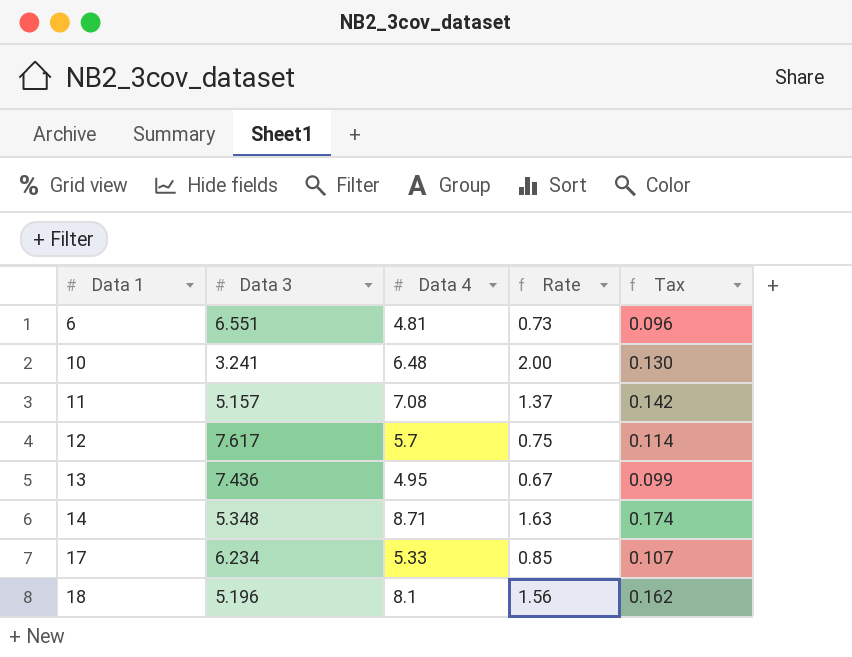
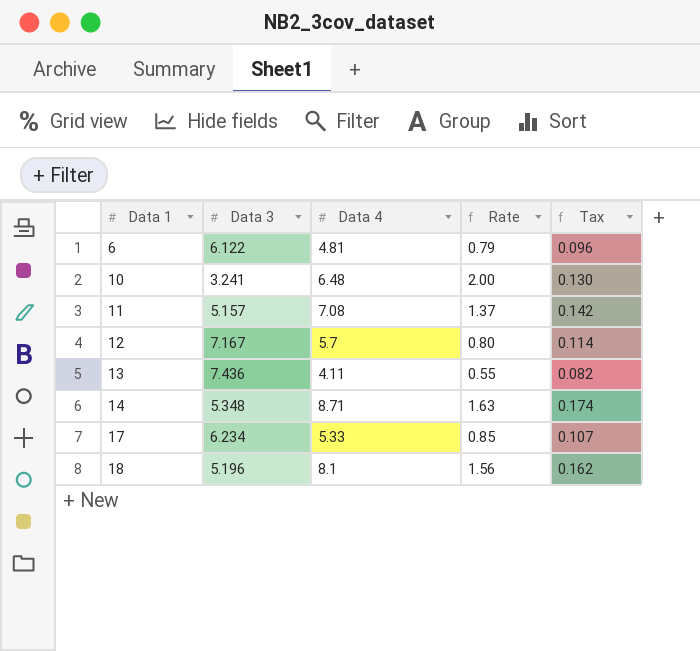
6 | Data 3: 6.551 -> 6.122
6 | Rate: 0.73 -> 0.79
12 | Data 3: 7.617 -> 7.167
12 | Rate: 0.75 -> 0.80
13 | Data 4: 4.95 -> 4.11
13 | Rate: 0.67 -> 0.55
13 | Tax: 0.099 -> 0.082

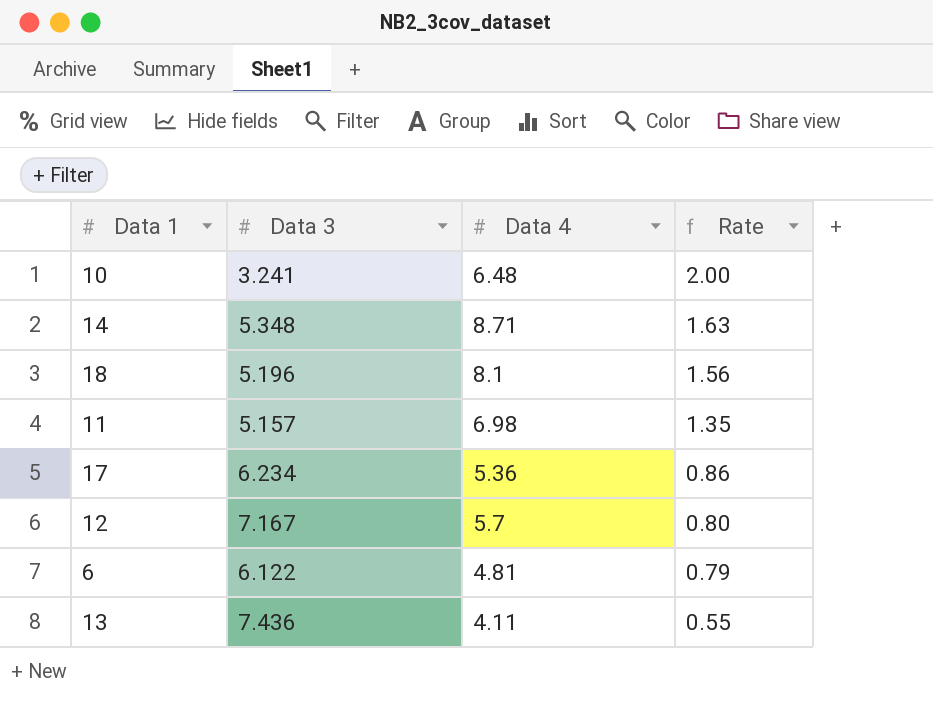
row order: Data 1 ascending -> Rate descending
column Tax | formula: [Data 4] * 0.02 -> none
11 | Data 4: 7.08 -> 6.98
11 | Rate: 1.37 -> 1.35
17 | Data 4: 5.33 -> 5.36
17 | Rate: 0.85 -> 0.86

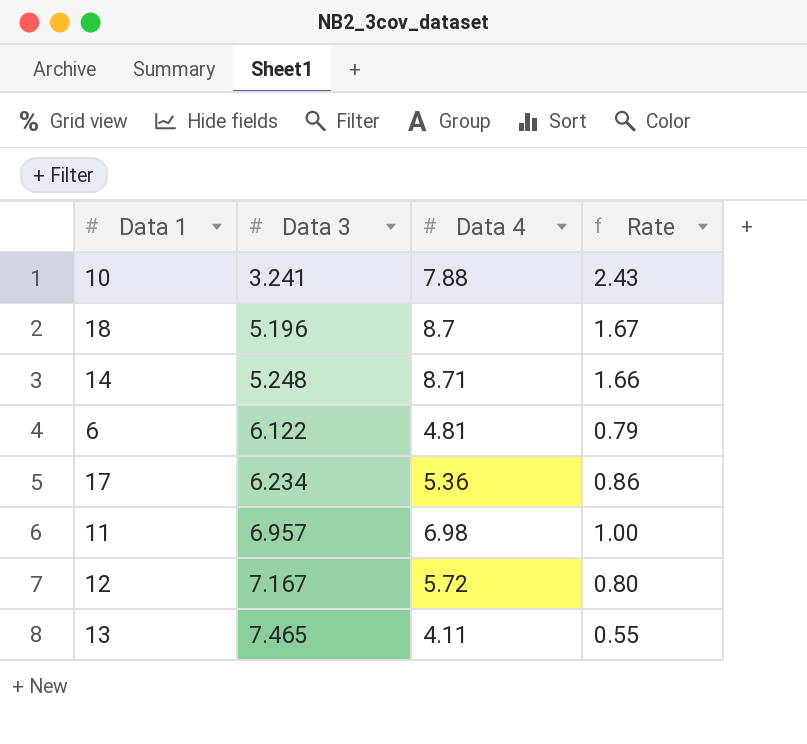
row order: Rate descending -> Data 3 ascending
10 | Data 4: 6.48 -> 7.88
10 | Rate: 2.00 -> 2.43
18 | Data 4: 8.1 -> 8.7
18 | Rate: 1.56 -> 1.67
14 | Data 3: 5.348 -> 5.248
14 | Rate: 1.63 -> 1.66
11 | Data 3: 5.157 -> 6.957
11 | Rate: 1.35 -> 1.00
12 | Data 4: 5.7 -> 5.72
13 | Data 3: 7.436 -> 7.465

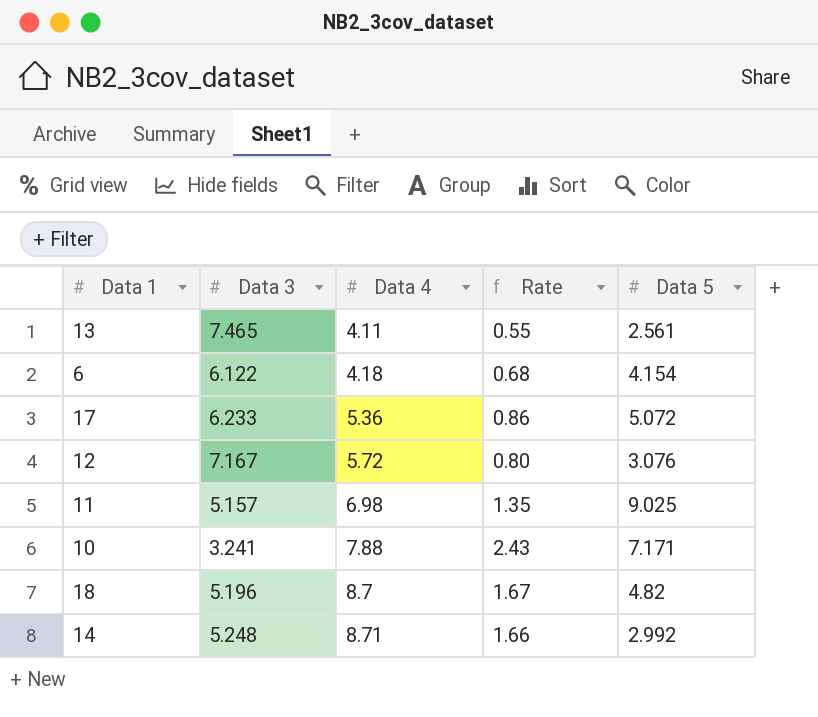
row order: Data 3 ascending -> Data 4 ascending
column Data 5 | position: none -> 5
6 | Data 4: 4.81 -> 4.18
6 | Rate: 0.79 -> 0.68
17 | Data 3: 6.234 -> 6.233
11 | Data 3: 6.957 -> 5.157
11 | Rate: 1.00 -> 1.35

